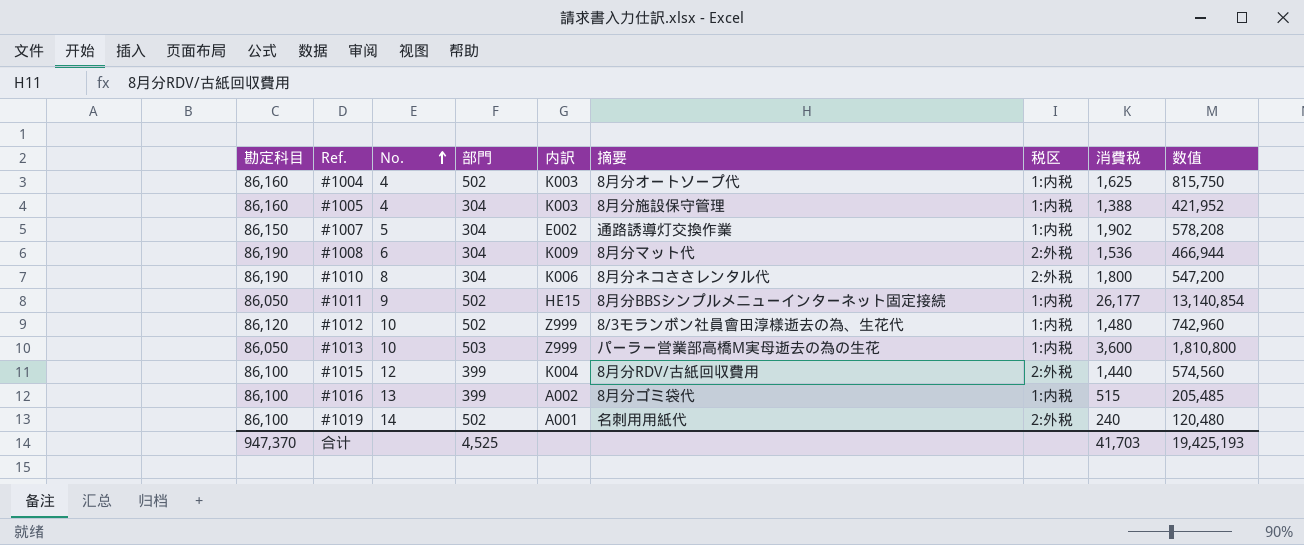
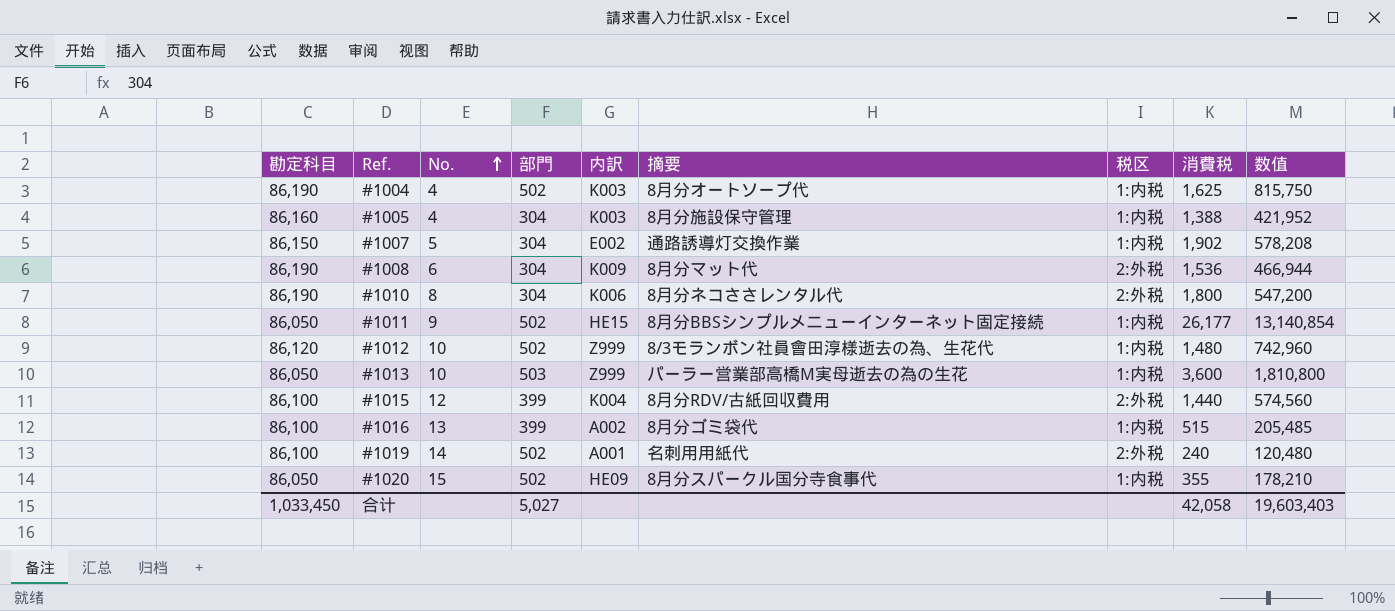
#1004 | 勘定科目: 86,160 -> 86,190
row #1020: none -> 86,050 | 15 | 502 | HE09 | 8月分スパークル国分寺食事代 | 1:内税 | 355 | 178,210
合计 | 勘定科目: 947,370 -> 1,033,450
合计 | 部門: 4,525 -> 5,027
合计 | 消費税: 41,703 -> 42,058
合计 | 数值: 19,425,193 -> 19,603,403

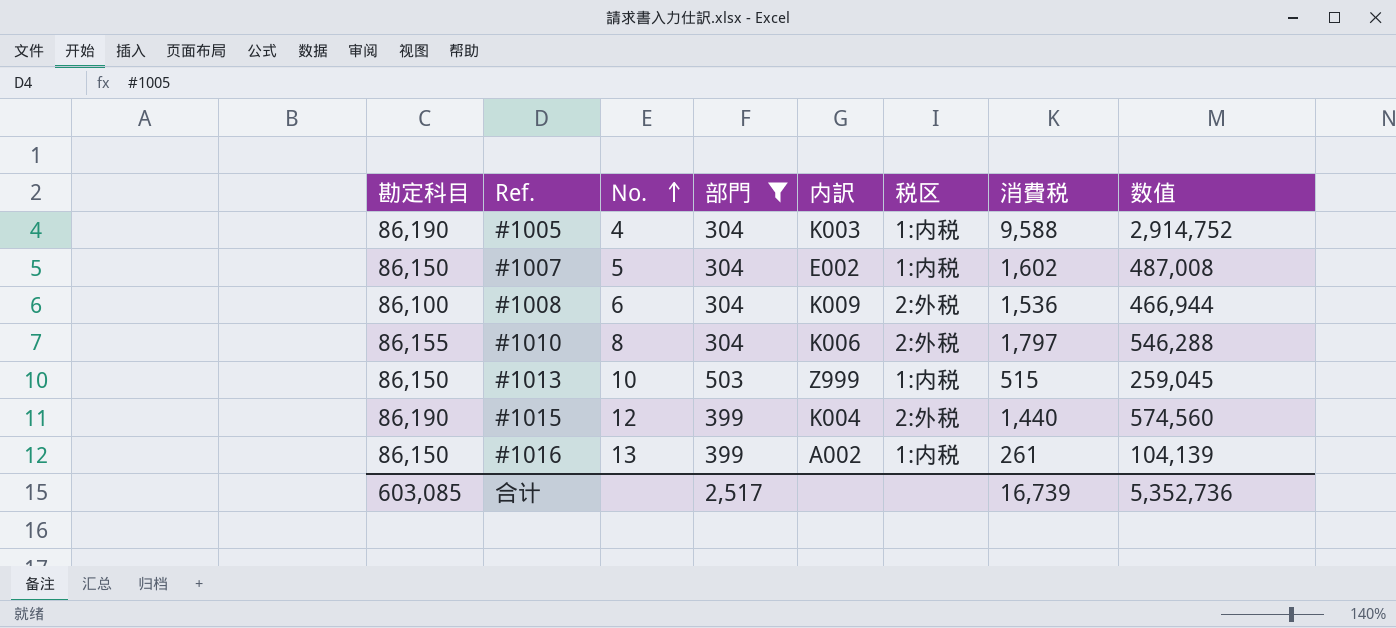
filter: none -> 部門 != 502
column 摘要 | position: 6 -> none
#1005 | 勘定科目: 86,160 -> 86,190
#1005 | 消費税: 1,388 -> 9,588
#1005 | 数值: 421,952 -> 2,914,752
#1007 | 消費税: 1,902 -> 1,602
#1007 | 数值: 578,208 -> 487,008
#1008 | 勘定科目: 86,190 -> 86,100
#1010 | 勘定科目: 86,190 -> 86,155
#1010 | 消費税: 1,800 -> 1,797
#1010 | 数值: 547,200 -> 546,288
#1013 | 勘定科目: 86,050 -> 86,150
#1013 | 消費税: 3,600 -> 515
#1013 | 数值: 1,810,800 -> 259,045
#1015 | 勘定科目: 86,100 -> 86,190
#1016 | 勘定科目: 86,100 -> 86,150
#1016 | 消費税: 515 -> 261
#1016 | 数值: 205,485 -> 104,139
合计 | 勘定科目: 1,033,450 -> 603,085
合计 | 部門: 5,027 -> 2,517
合计 | 消費税: 42,058 -> 16,739
合计 | 数值: 19,603,403 -> 5,352,736

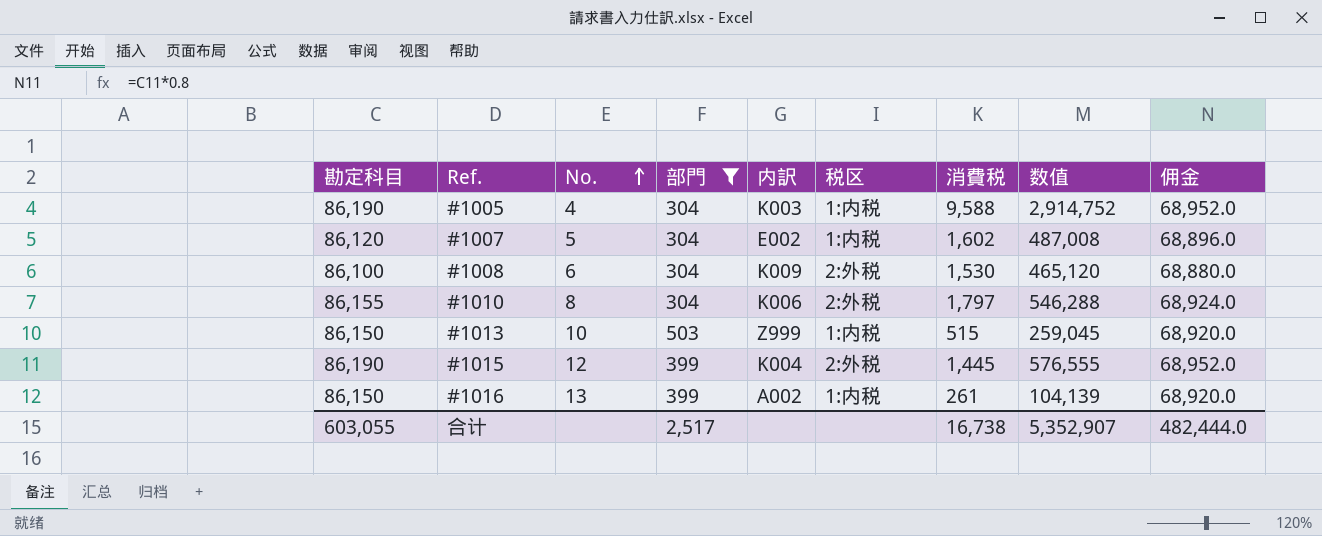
column 佣金 | formula: none -> [勘定科目] * 0.8
#1007 | 勘定科目: 86,150 -> 86,120
#1008 | 消費税: 1,536 -> 1,530
#1008 | 数值: 466,944 -> 465,120
#1015 | 消費税: 1,440 -> 1,445
#1015 | 数值: 574,560 -> 576,555
合计 | 勘定科目: 603,085 -> 603,055
合计 | 消費税: 16,739 -> 16,738
合计 | 数值: 5,352,736 -> 5,352,907

